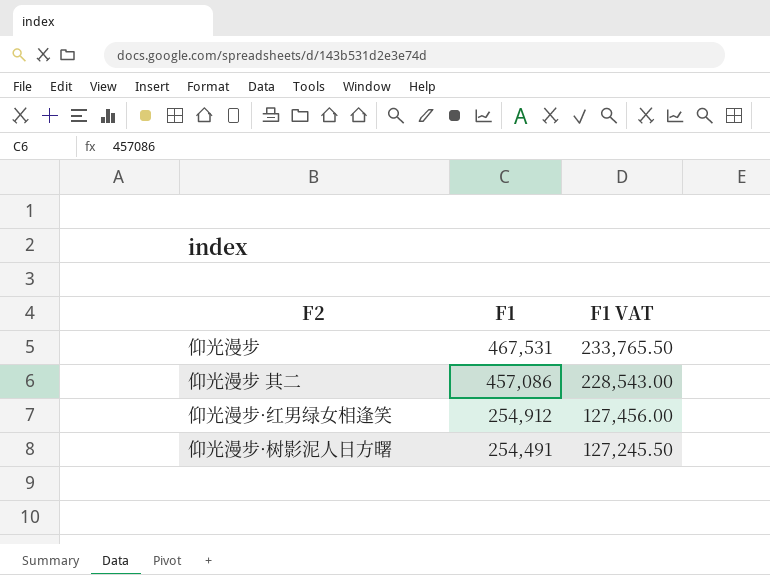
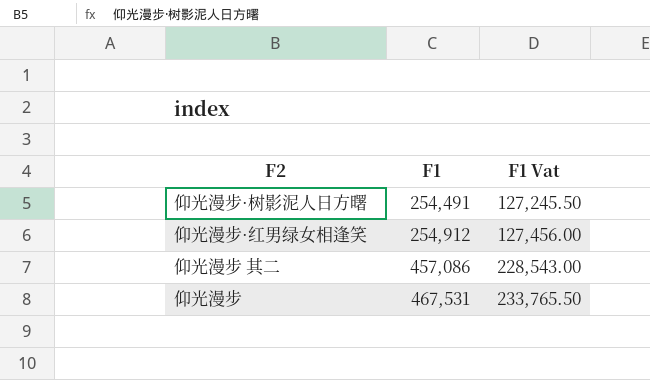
row order: F1 descending -> F1 ascending
column name: F1 VAT -> F1 Vat

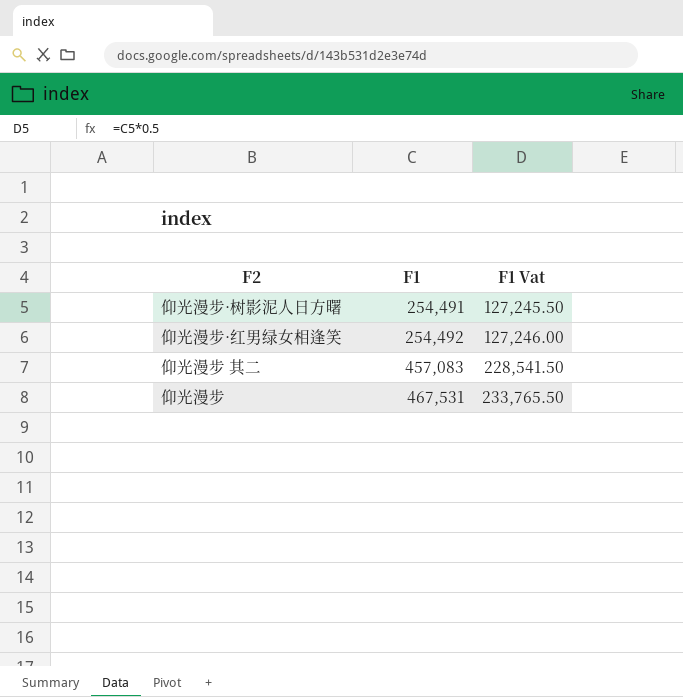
仰光漫步·红男绿女相逢笑 | F1: 254,912 -> 254,492
仰光漫步·红男绿女相逢笑 | F1 Vat: 127,456.00 -> 127,246.00
仰光漫步 其二 | F1: 457,086 -> 457,083
仰光漫步 其二 | F1 Vat: 228,543.00 -> 228,541.50

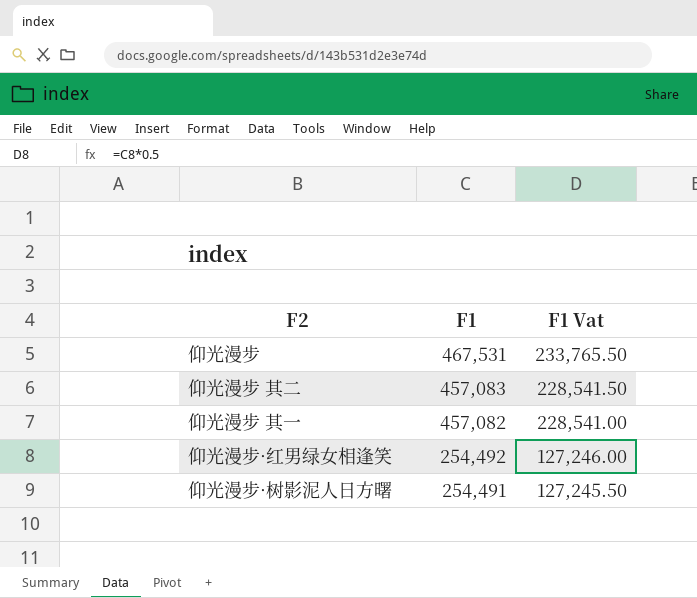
row order: F1 ascending -> F1 descending
row 仰光漫步 其一: none -> 457,082 | 228,541.00

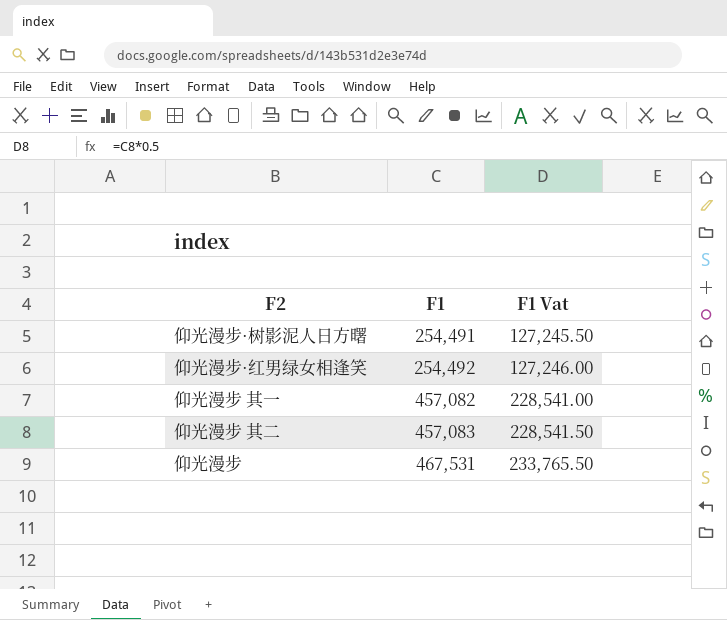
row order: F1 descending -> F1 ascending

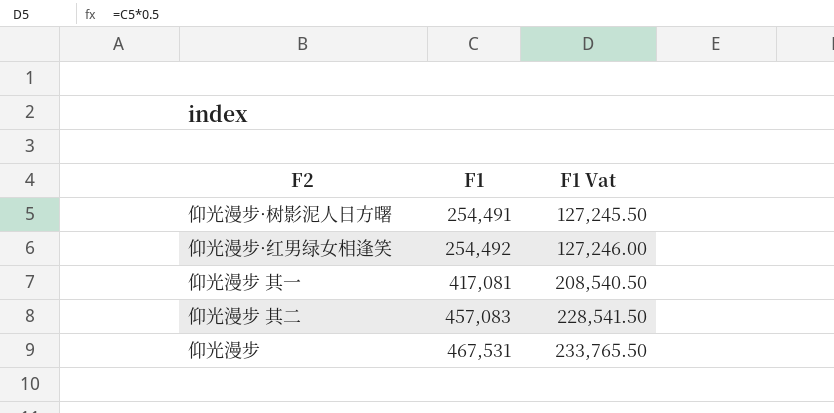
仰光漫步 其一 | F1: 457,082 -> 417,081
仰光漫步 其一 | F1 Vat: 228,541.00 -> 208,540.50

